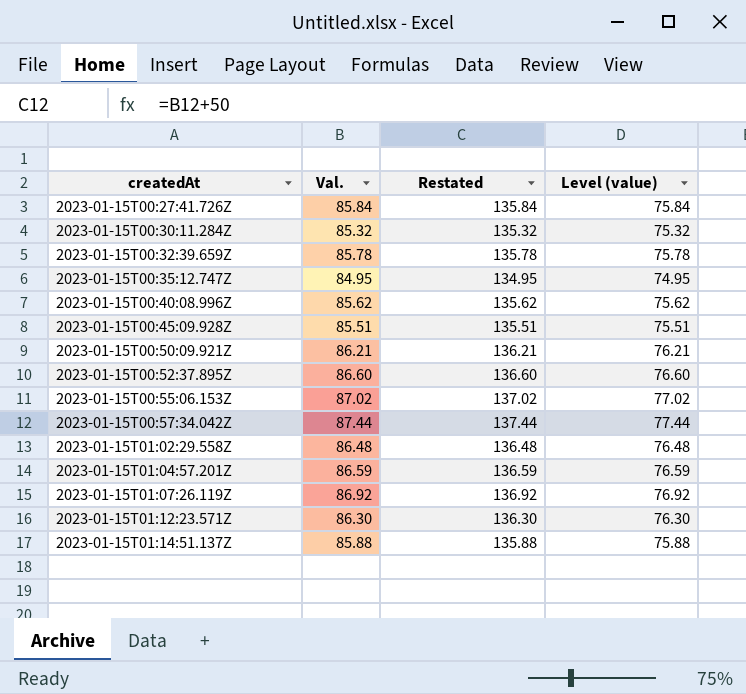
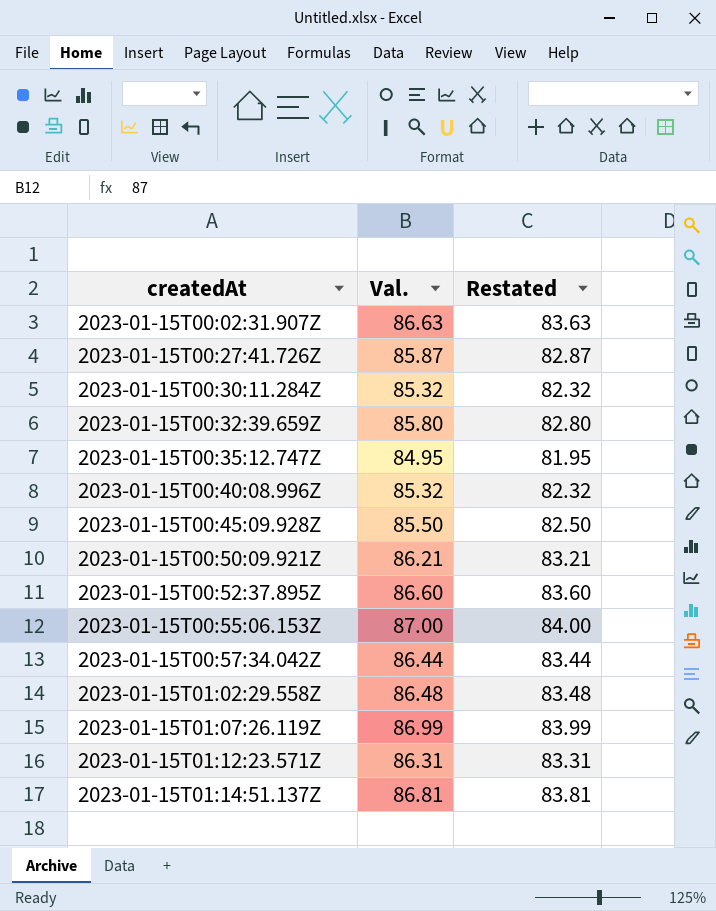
column Level (value) | formula: [Val.] - 10 -> none
column Restated | formula: [Val.] + 50 -> [Val.] - 3
row 2023-01-15T01:04:57.201Z: 86.59 | 136.59 | 76.59 -> none
row 2023-01-15T00:02:31.907Z: none -> 86.63 | 83.63
2023-01-15T00:27:41.726Z | Val.: 85.84 -> 85.87
2023-01-15T00:32:39.659Z | Val.: 85.78 -> 85.80
2023-01-15T00:40:08.996Z | Val.: 85.62 -> 85.32
2023-01-15T00:45:09.928Z | Val.: 85.51 -> 85.50
2023-01-15T00:55:06.153Z | Val.: 87.02 -> 87.00
2023-01-15T00:57:34.042Z | Val.: 87.44 -> 86.44
2023-01-15T01:07:26.119Z | Val.: 86.92 -> 86.99
2023-01-15T01:12:23.571Z | Val.: 86.30 -> 86.31
2023-01-15T01:14:51.137Z | Val.: 85.88 -> 86.81

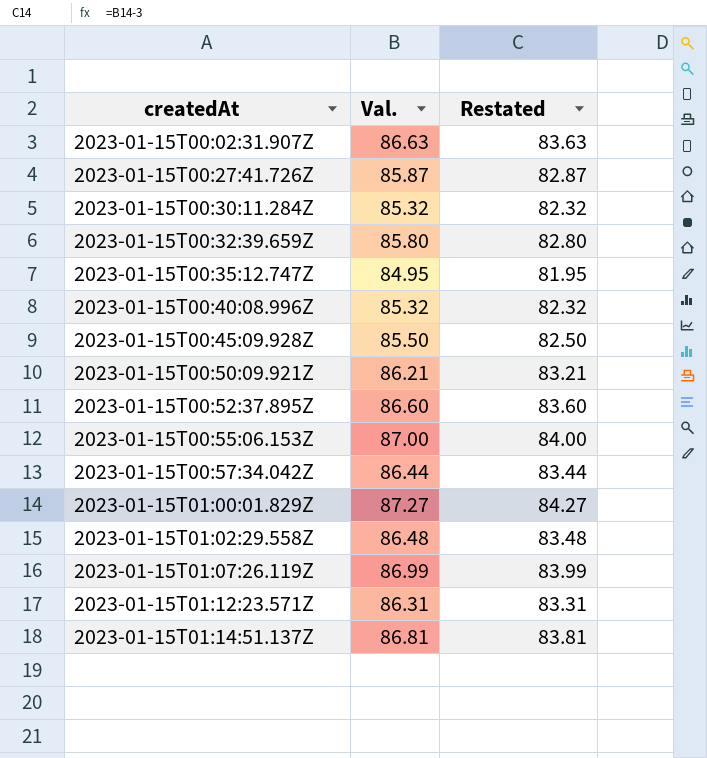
row 2023-01-15T01:00:01.829Z: none -> 87.27 | 84.27

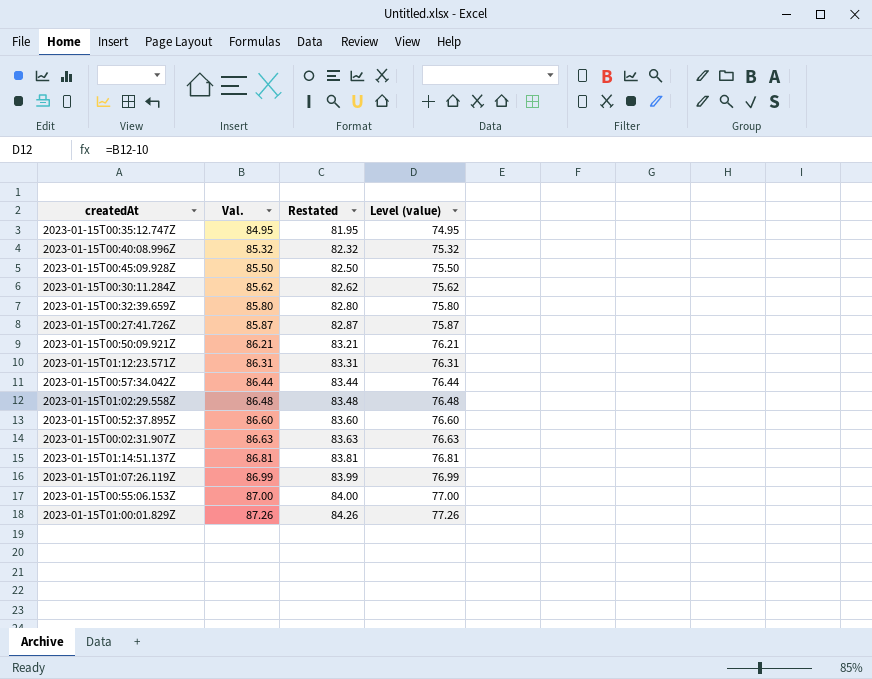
row order: createdAt ascending -> Val. ascending
column Level (value) | formula: none -> [Val.] - 10
2023-01-15T00:30:11.284Z | Val.: 85.32 -> 85.62
2023-01-15T00:30:11.284Z | Restated: 82.32 -> 82.62
2023-01-15T01:00:01.829Z | Val.: 87.27 -> 87.26
2023-01-15T01:00:01.829Z | Restated: 84.27 -> 84.26

